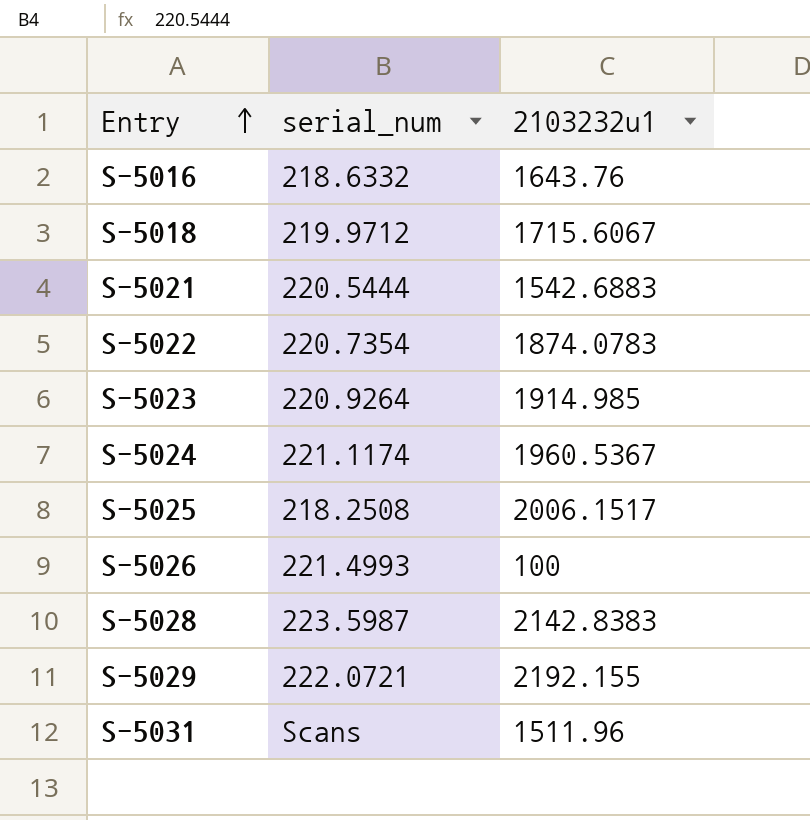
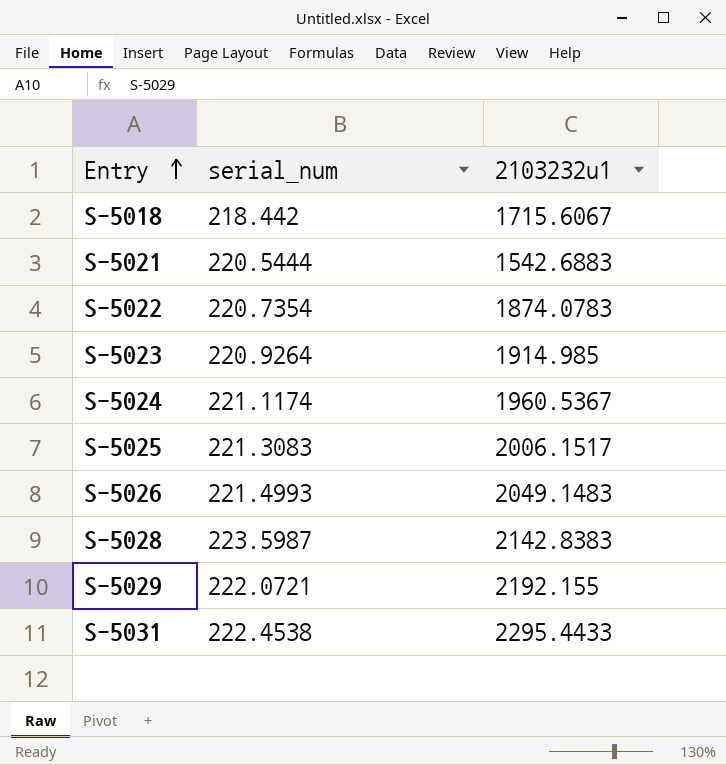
row S-5016: 218.6332 | 1643.76 -> none
S-5018 | serial_num: 219.9712 -> 218.442
S-5025 | serial_num: 218.2508 -> 221.3083
S-5026 | 2103232u1: 100 -> 2049.1483
S-5031 | serial_num: Scans -> 222.4538
S-5031 | 2103232u1: 1511.96 -> 2295.4433

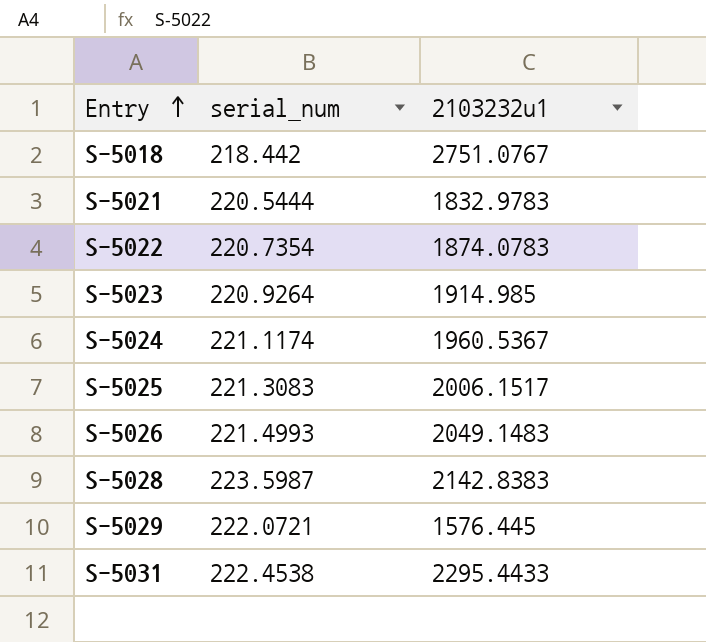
S-5018 | 2103232u1: 1715.6067 -> 2751.0767
S-5021 | 2103232u1: 1542.6883 -> 1832.9783
S-5029 | 2103232u1: 2192.155 -> 1576.445

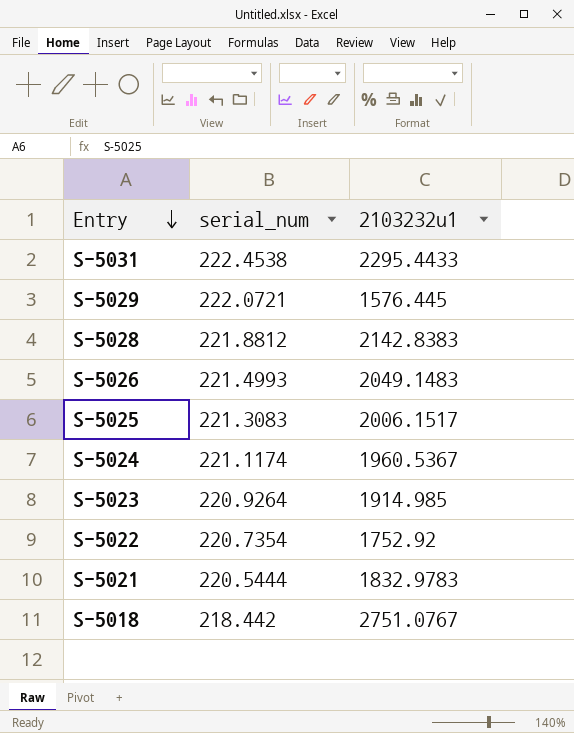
row order: Entry ascending -> Entry descending
S-5028 | serial_num: 223.5987 -> 221.8812
S-5022 | 2103232u1: 1874.0783 -> 1752.92

